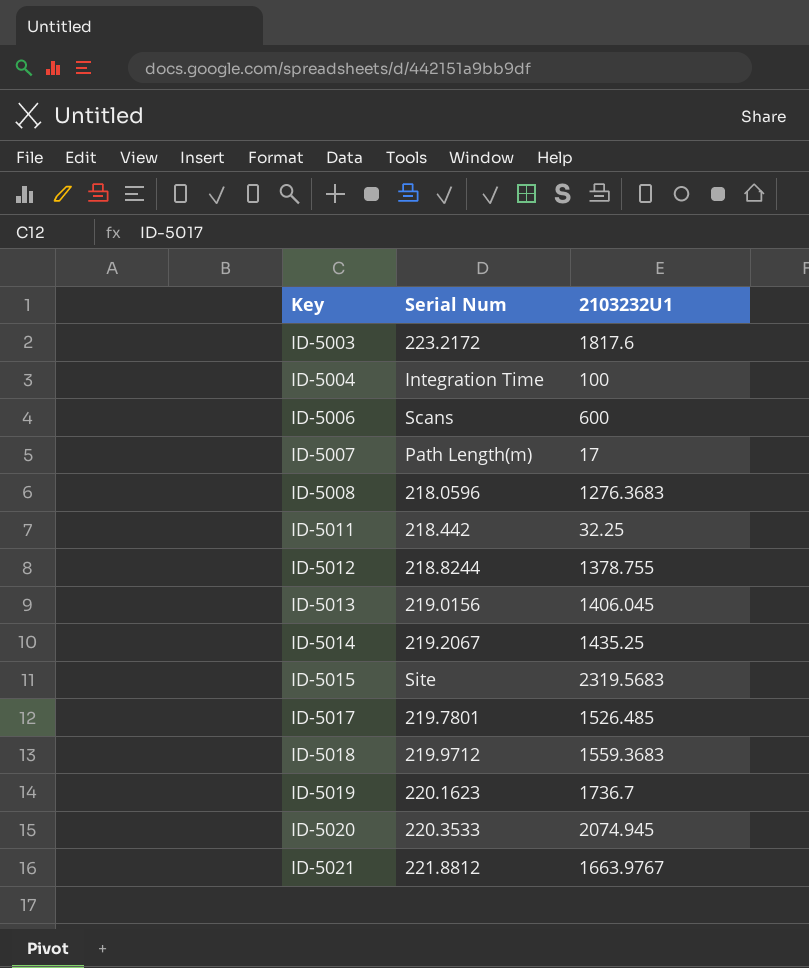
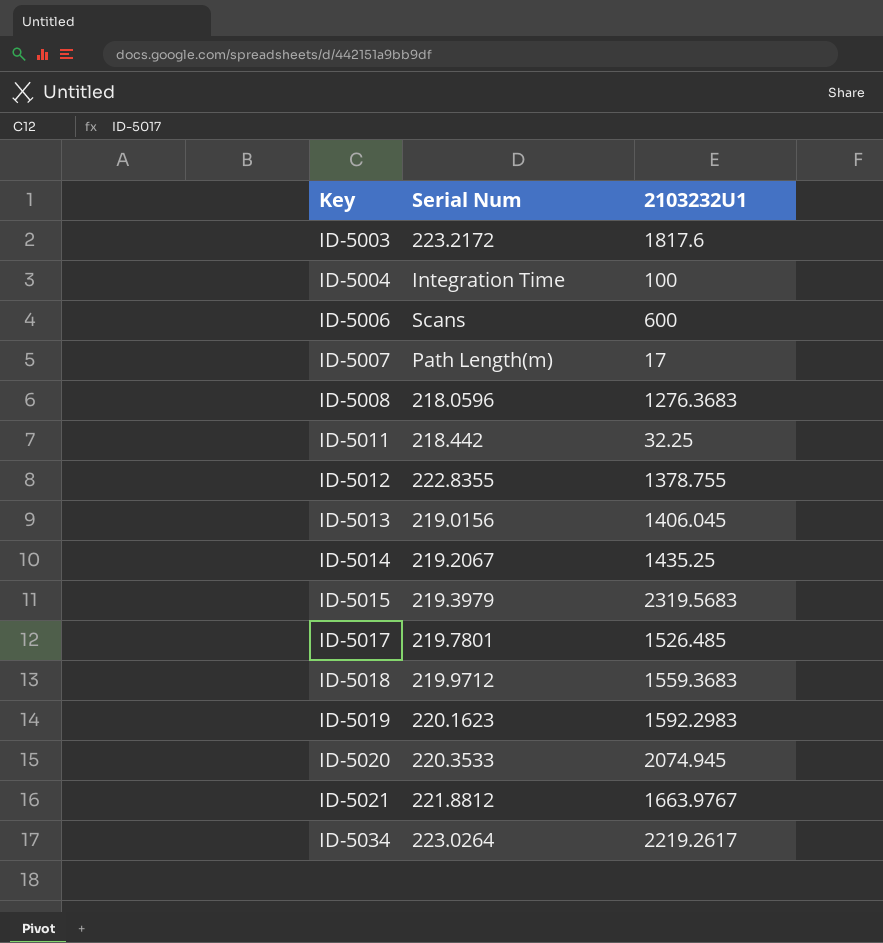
ID-5012 | Serial Num: 218.8244 -> 222.8355
ID-5015 | Serial Num: Site -> 219.3979
ID-5019 | 2103232U1: 1736.7 -> 1592.2983
row ID-5034: none -> 223.0264 | 2219.2617

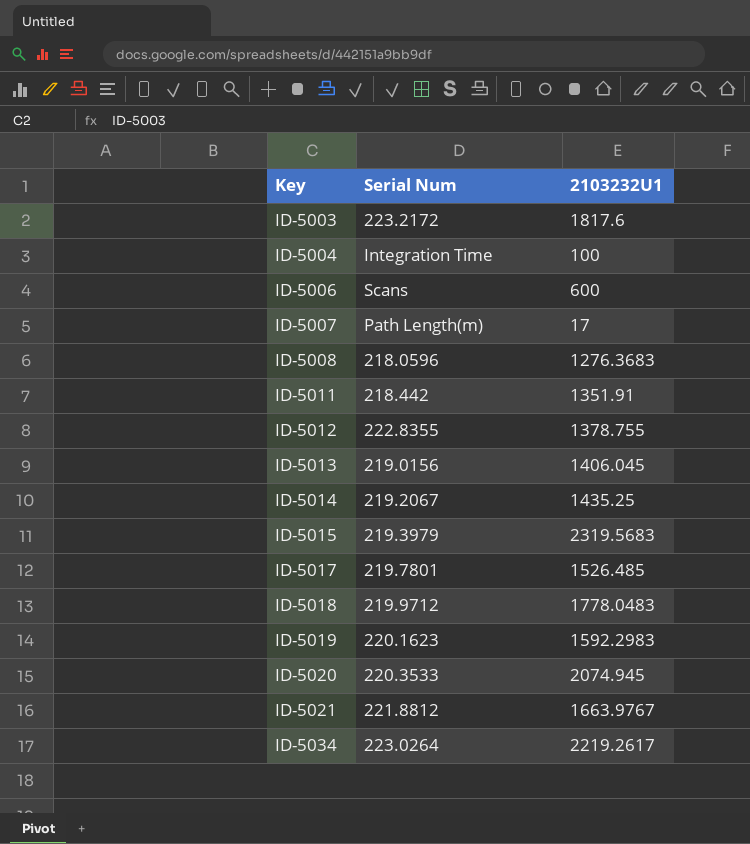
ID-5011 | 2103232U1: 32.25 -> 1351.91
ID-5018 | 2103232U1: 1559.3683 -> 1778.0483

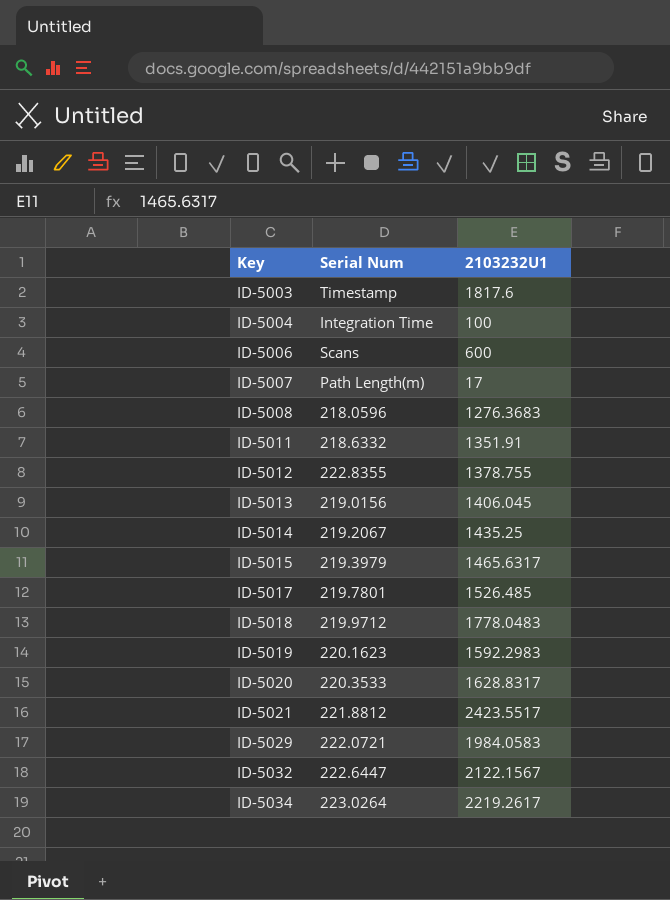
ID-5003 | Serial Num: 223.2172 -> Timestamp
ID-5011 | Serial Num: 218.442 -> 218.6332
ID-5015 | 2103232U1: 2319.5683 -> 1465.6317
ID-5020 | 2103232U1: 2074.945 -> 1628.8317
ID-5021 | 2103232U1: 1663.9767 -> 2423.5517
row ID-5029: none -> 222.0721 | 1984.0583
row ID-5032: none -> 222.6447 | 2122.1567

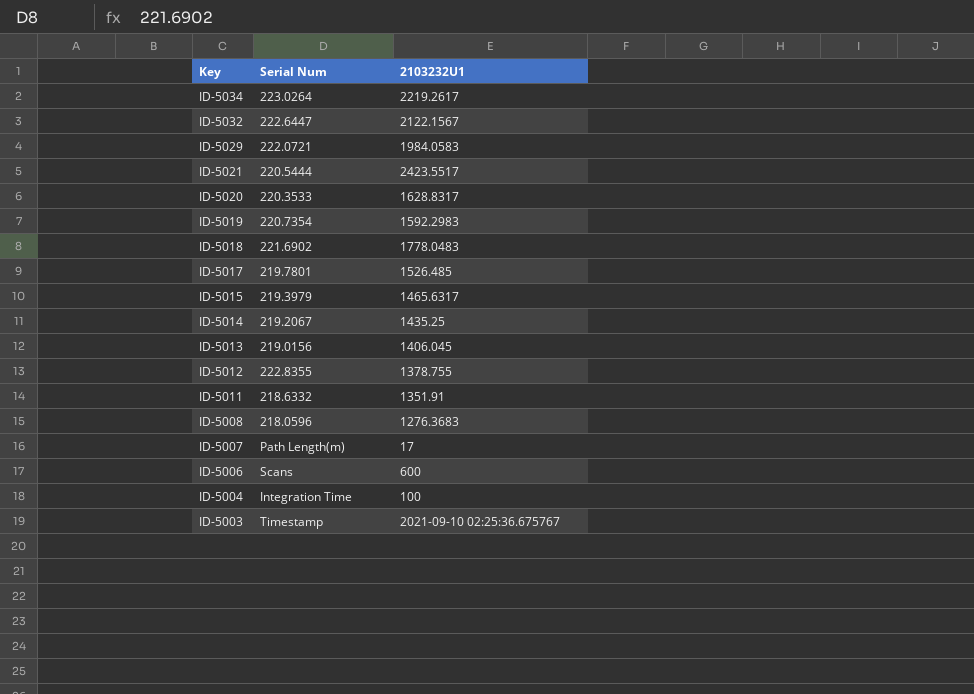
row order: Key ascending -> Key descending
ID-5021 | Serial Num: 221.8812 -> 220.5444
ID-5019 | Serial Num: 220.1623 -> 220.7354
ID-5018 | Serial Num: 219.9712 -> 221.6902
ID-5003 | 2103232U1: 1817.6 -> 2021-09-10 02:25:36.675767

